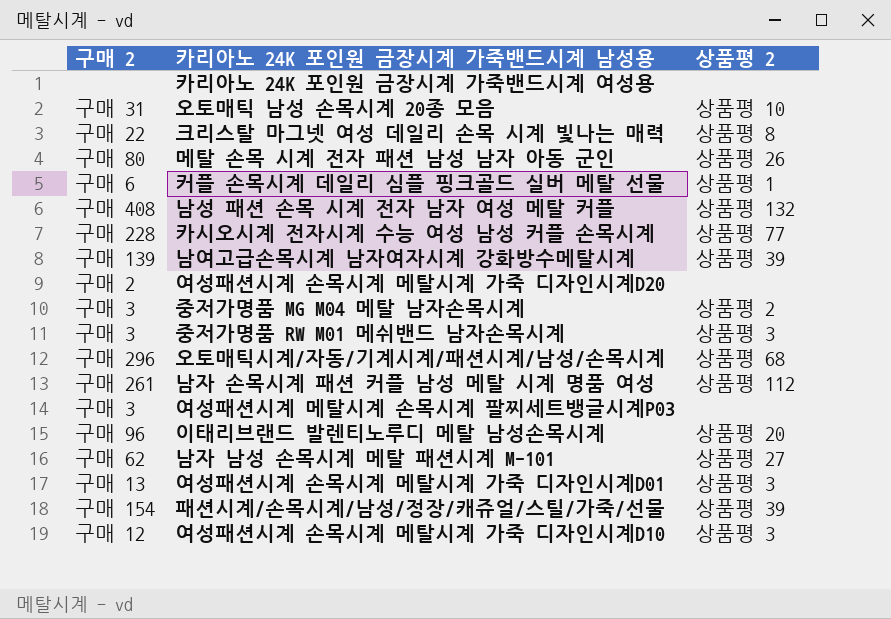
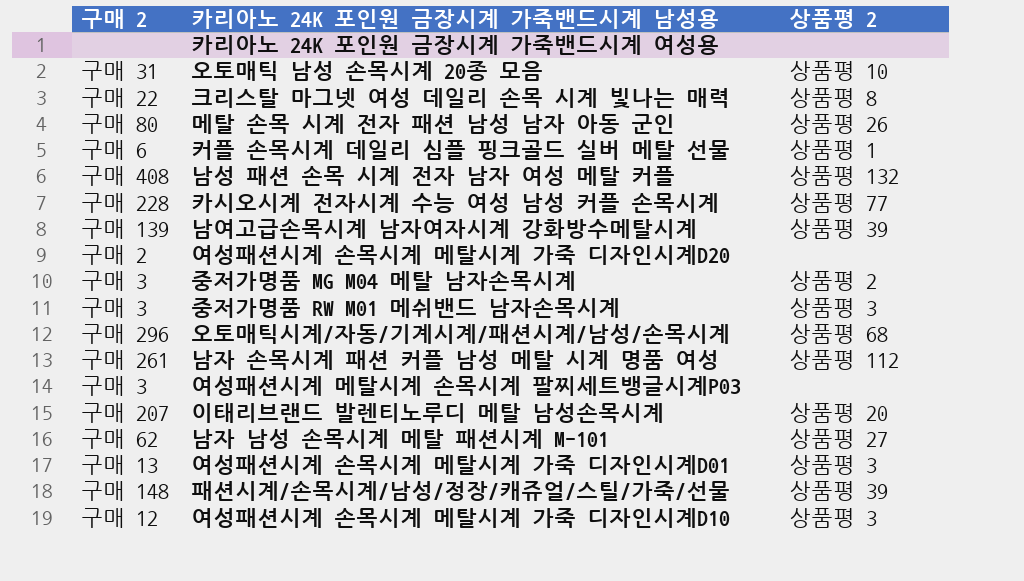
이태리브랜드 발렌티노루디 메탈 남성손목시계 | 구매 2: 구매 96 -> 구매 207
패션시계/손목시계/남성/정장/캐쥬얼/스틸/가죽/선물 | 구매 2: 구매 154 -> 구매 148

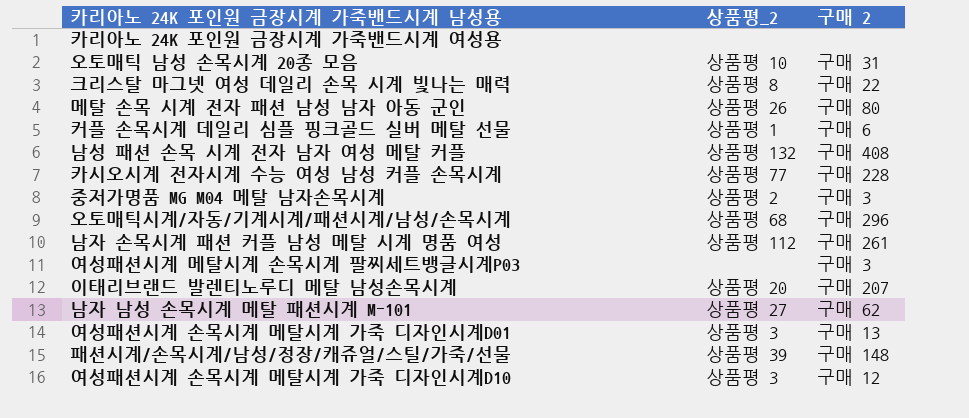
column name: 상품평 2 -> 상품평_2
column 구매 2 | position: 1 -> 3
row 남여고급손목시계 남자여자시계 강화방수메탈시계: 구매 139 | 상품평 39 -> none
row 여성패션시계 손목시계 메탈시계 가죽 디자인시계D20: 구매 2 | none -> none
row 중저가명품 RW M01 메쉬밴드 남자손목시계: 구매 3 | 상품평 3 -> none

